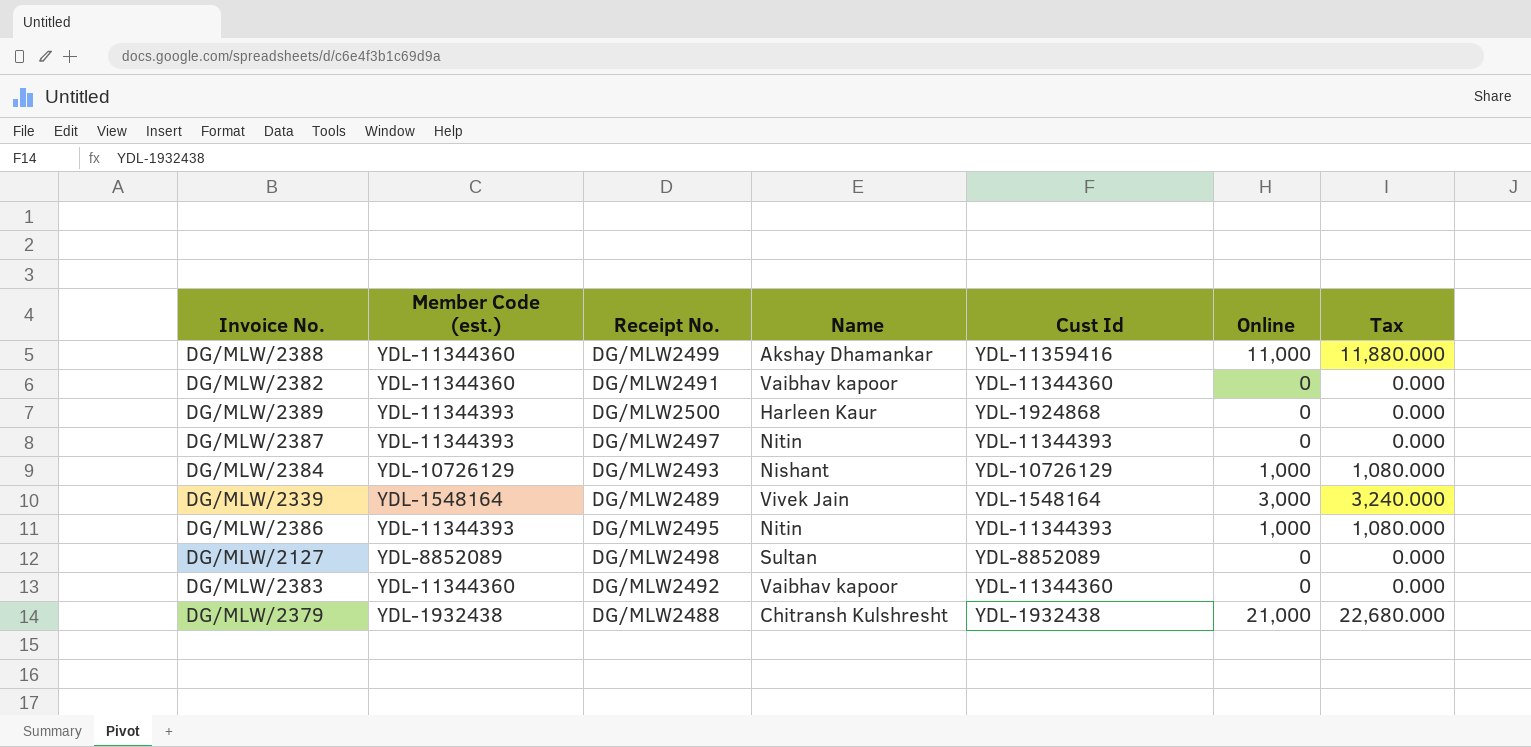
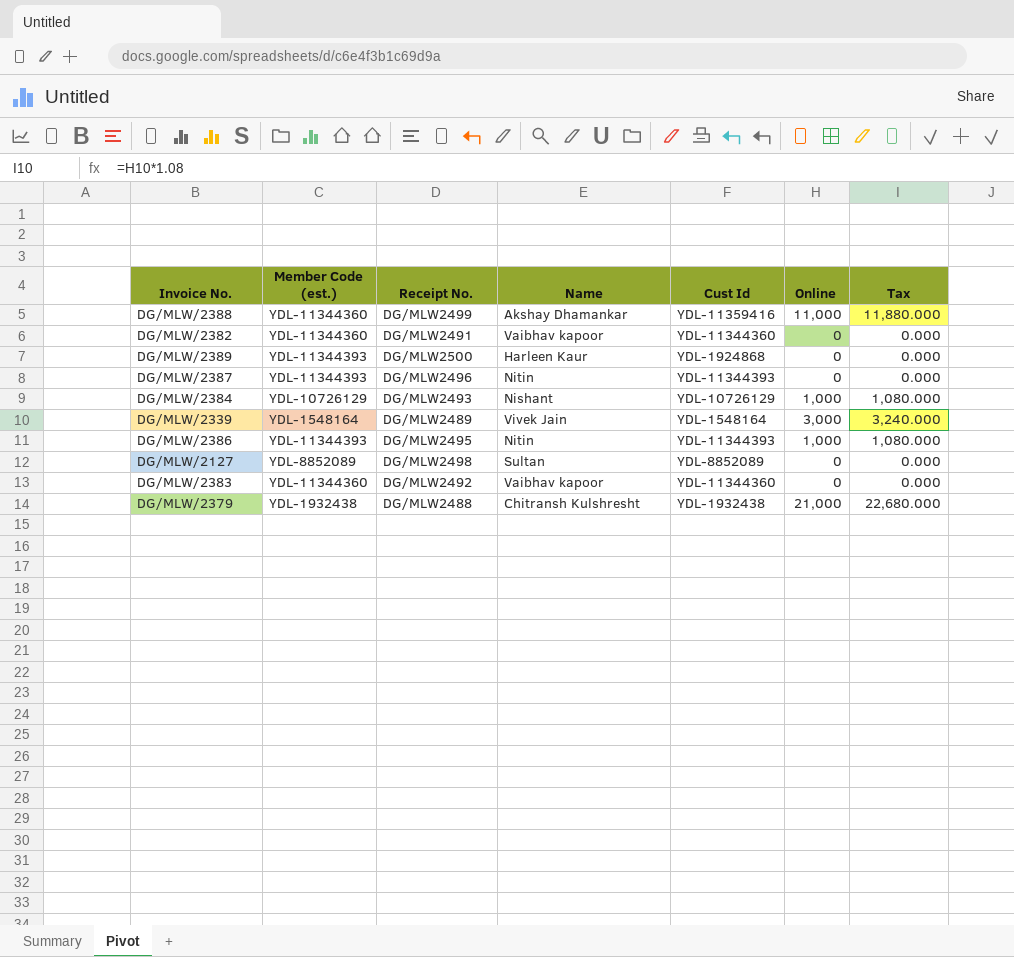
DG/MLW/2387 | Receipt No.: DG/MLW2497 -> DG/MLW2496

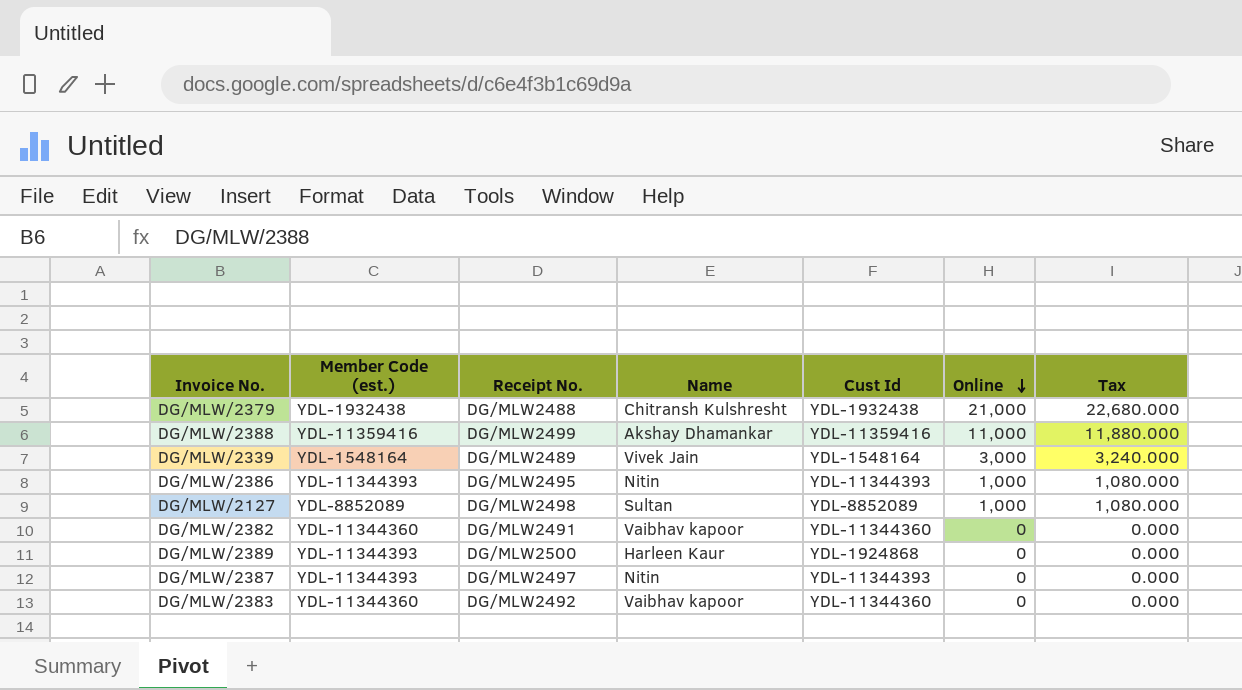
row order: none -> Online descending
row DG/MLW/2384: YDL-10726129 | DG/MLW2493 | Nishant | YDL-10726129 | 1,000 | 1,080.000 -> none
DG/MLW/2388 | Member Code (est.): YDL-11344360 -> YDL-11359416
DG/MLW/2127 | Online: 0 -> 1,000
DG/MLW/2127 | Tax: 0.000 -> 1,080.000
DG/MLW/2387 | Receipt No.: DG/MLW2496 -> DG/MLW2497

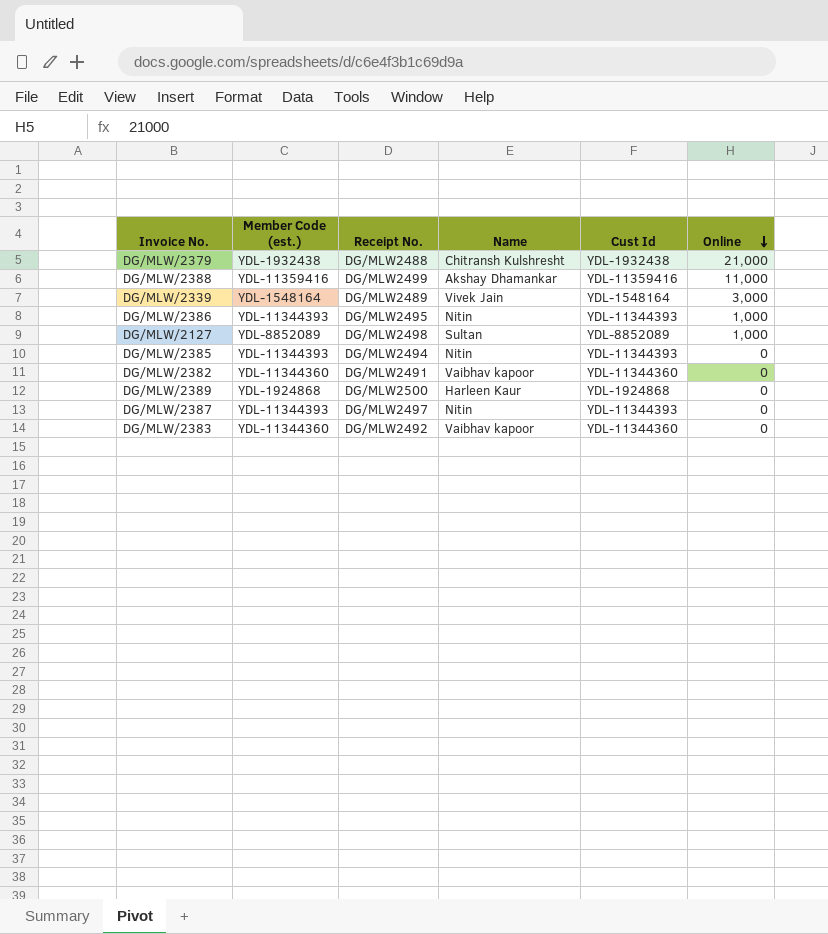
column Tax | formula: [Online] * 1.08 -> none
row DG/MLW/2385: none -> YDL-11344393 | DG/MLW2494 | Nitin | YDL-11344393 | 0
DG/MLW/2389 | Member Code (est.): YDL-11344393 -> YDL-1924868

